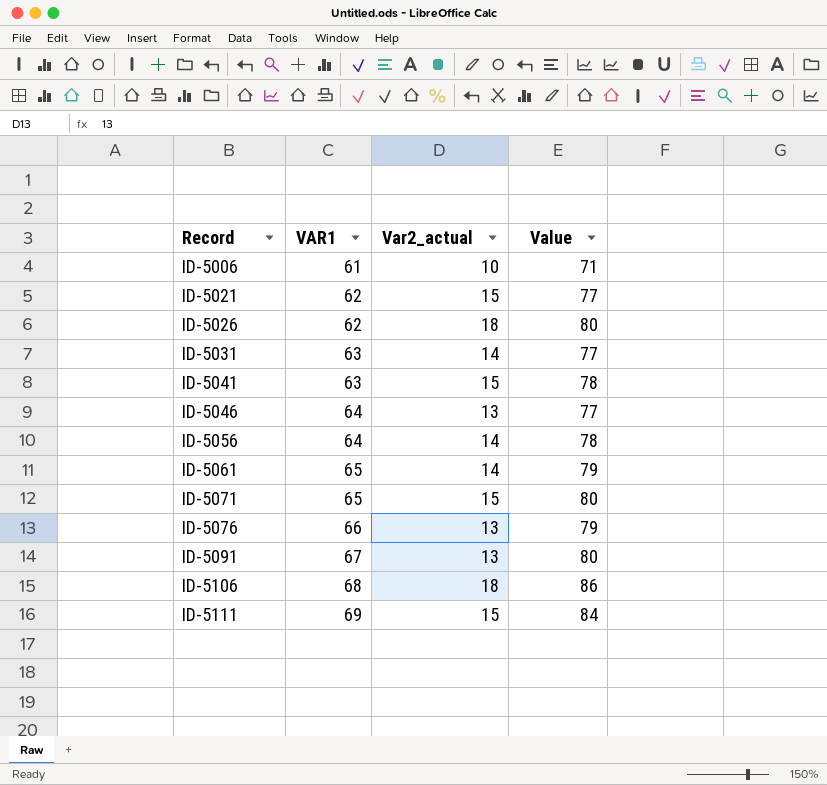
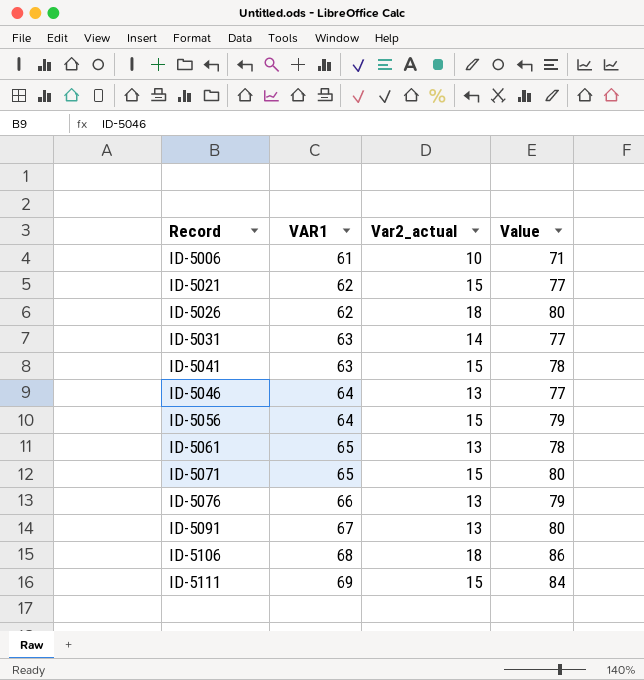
ID-5056 | Var2_actual: 14 -> 15
ID-5056 | Value: 78 -> 79
ID-5061 | Var2_actual: 14 -> 13
ID-5061 | Value: 79 -> 78

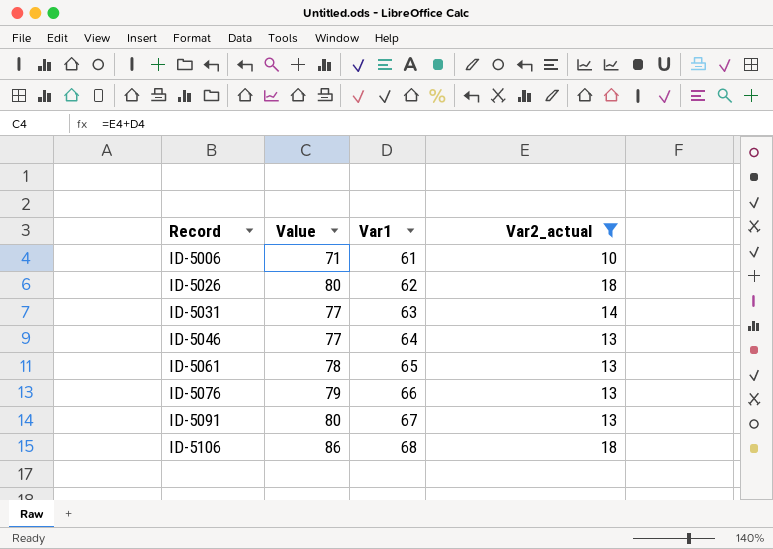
filter: none -> Var2_actual != 15
column Value | position: 4 -> 2
column name: VAR1 -> Var1

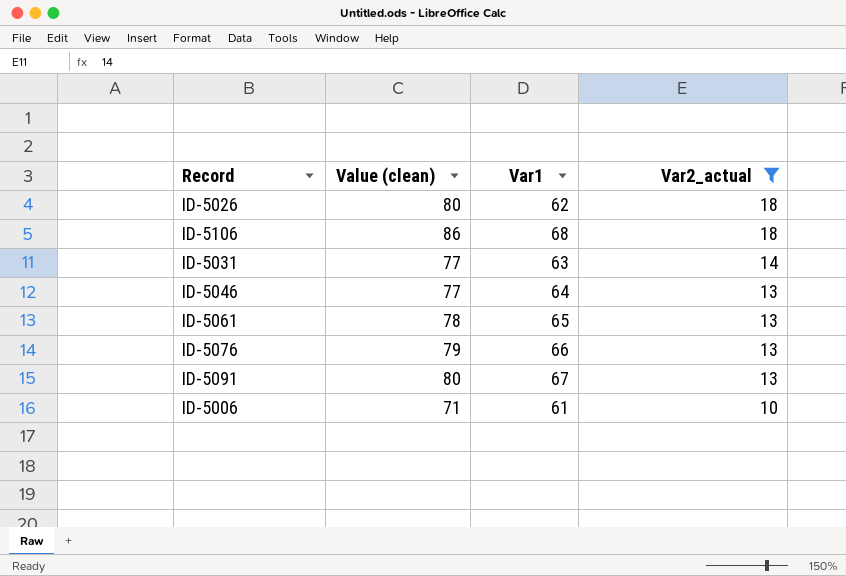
row order: Record ascending -> Var2_actual descending
column name: Value -> Value (clean)

